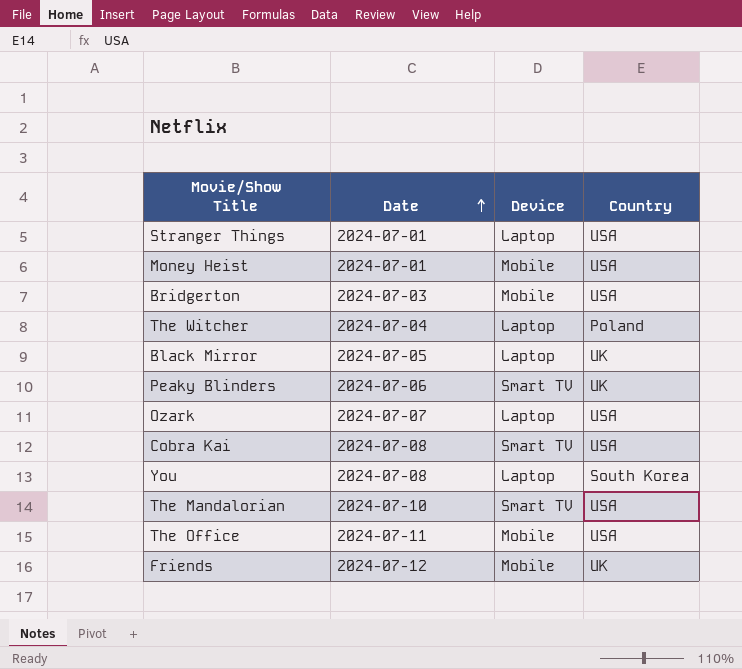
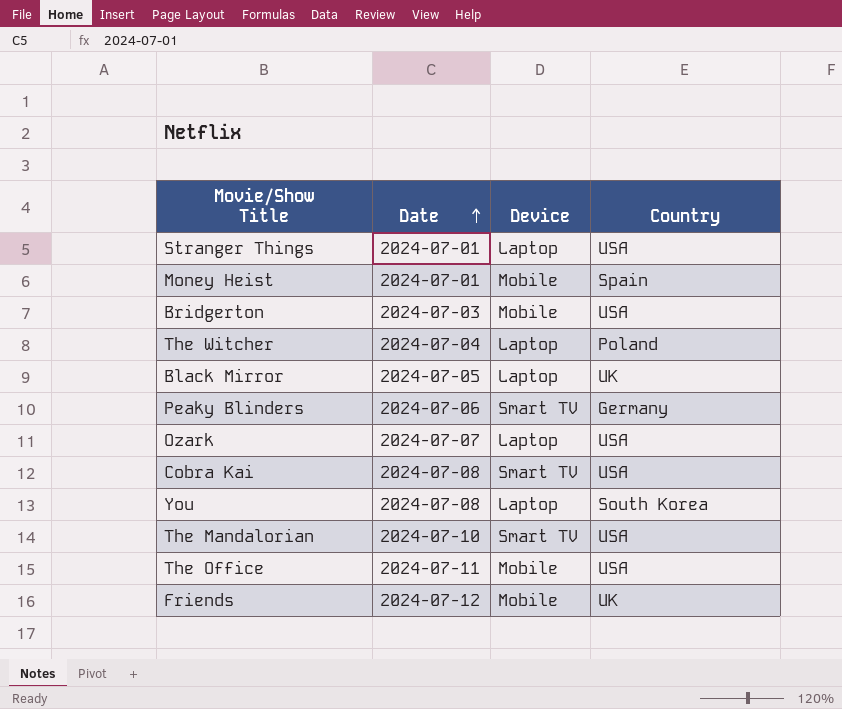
Money Heist | Country: USA -> Spain
Peaky Blinders | Country: UK -> Germany

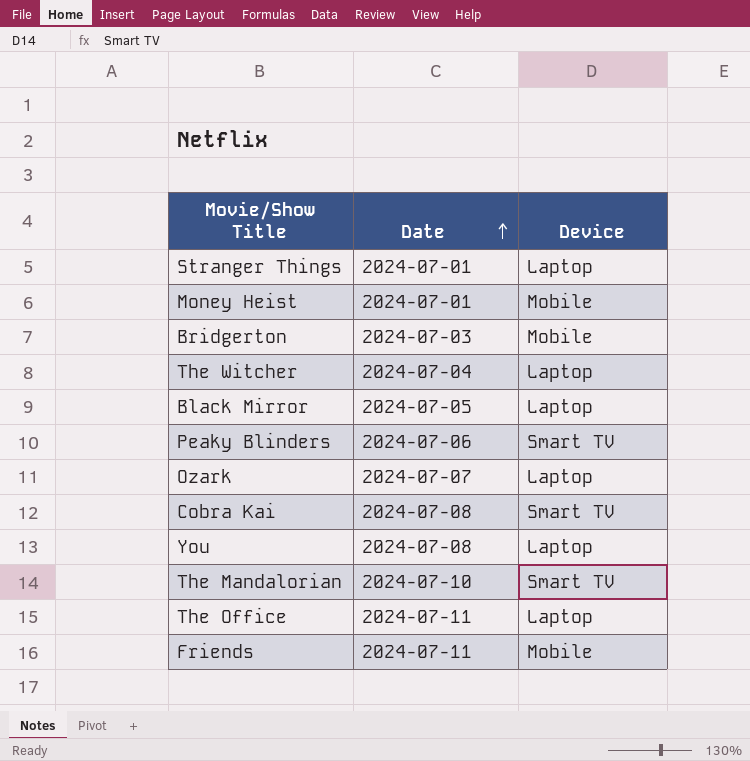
column Country | position: 4 -> none
The Office | Device: Mobile -> Laptop
Friends | Date: 2024-07-12 -> 2024-07-11

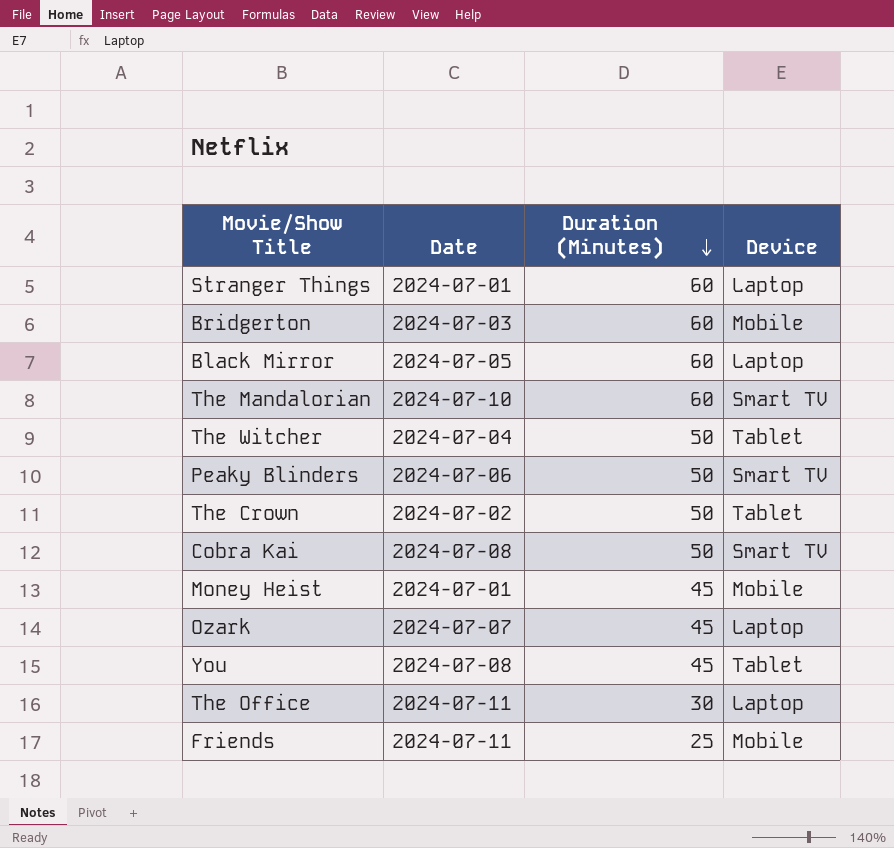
row order: Date ascending -> Duration (Minutes) descending
column Duration (Minutes) | position: none -> 3
The Witcher | Device: Laptop -> Tablet
row The Crown: none -> 2024-07-02 | 50 | Tablet
You | Device: Laptop -> Tablet

